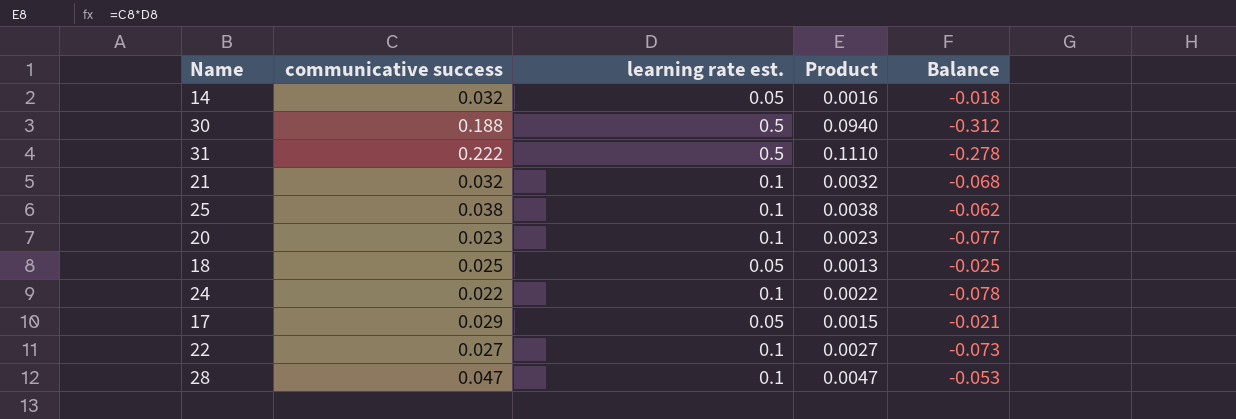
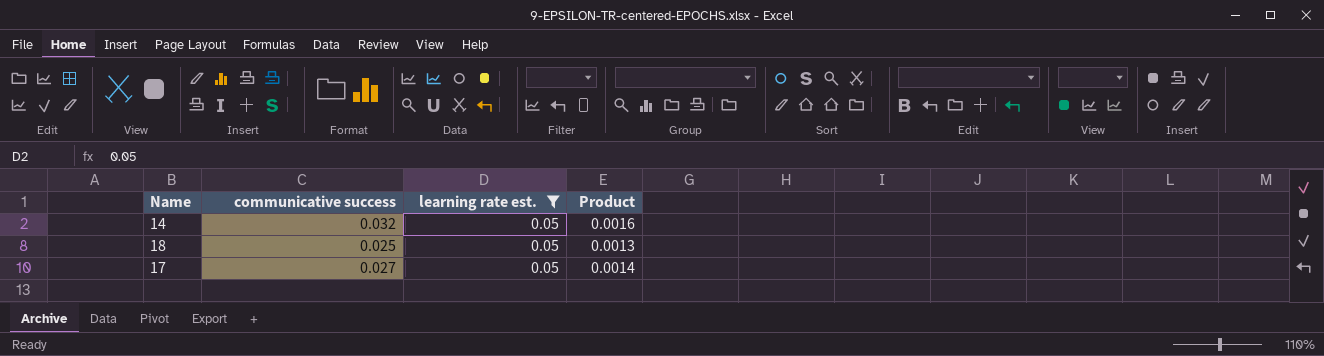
filter: none -> learning rate est. = 0.05
column Balance | formula: [communicative success] - [learning rate est.] -> none
17 | communicative success: 0.029 -> 0.027
17 | Product: 0.0015 -> 0.0014

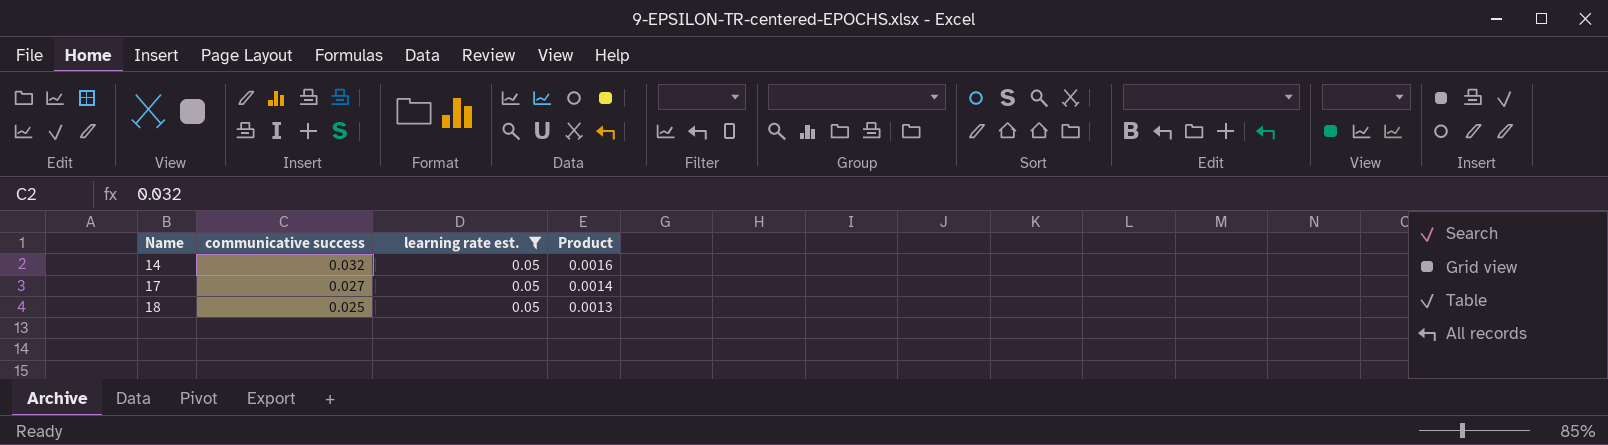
row order: none -> Name ascending

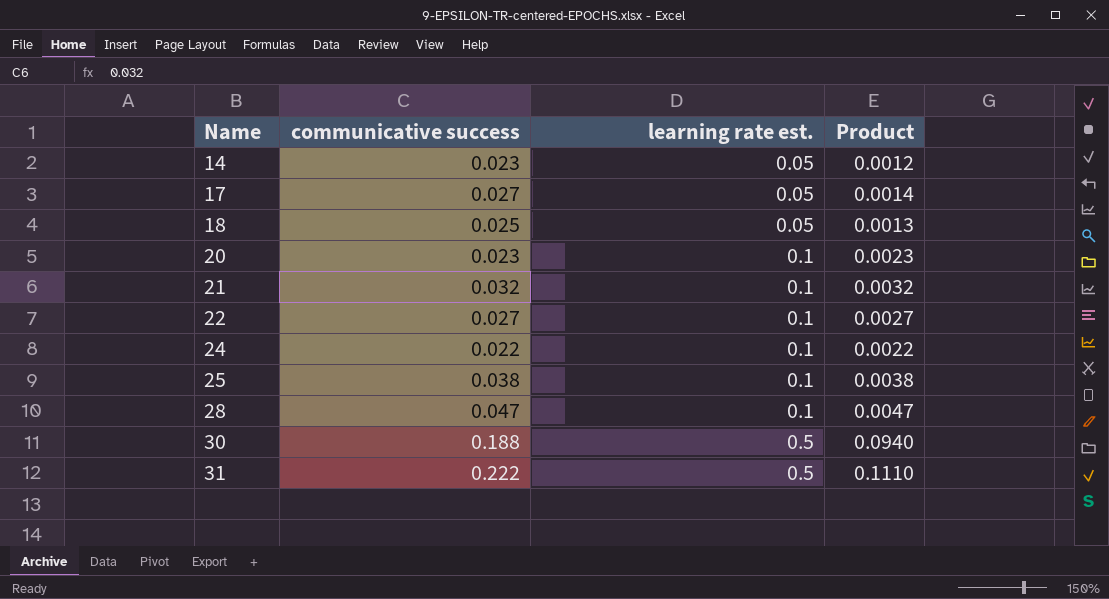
filter: learning rate est. = 0.05 -> none
14 | communicative success: 0.032 -> 0.023
14 | Product: 0.0016 -> 0.0012

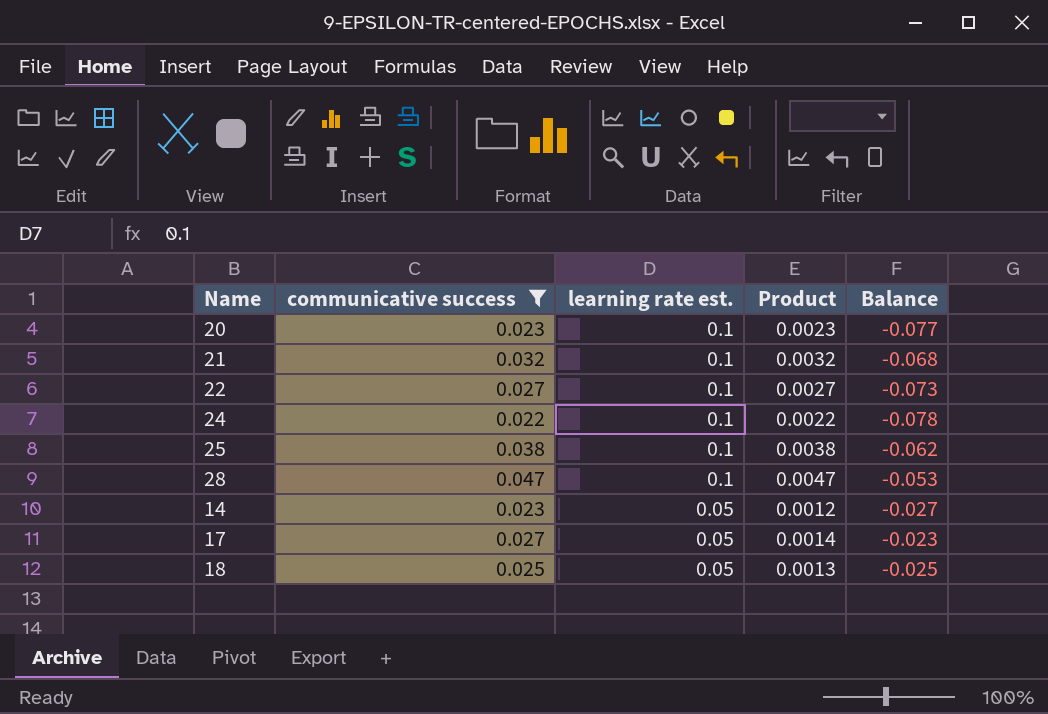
filter: none -> communicative success <= 0.047
row order: Name ascending -> learning rate est. descending
column Balance | formula: none -> [communicative success] - [learning rate est.]

